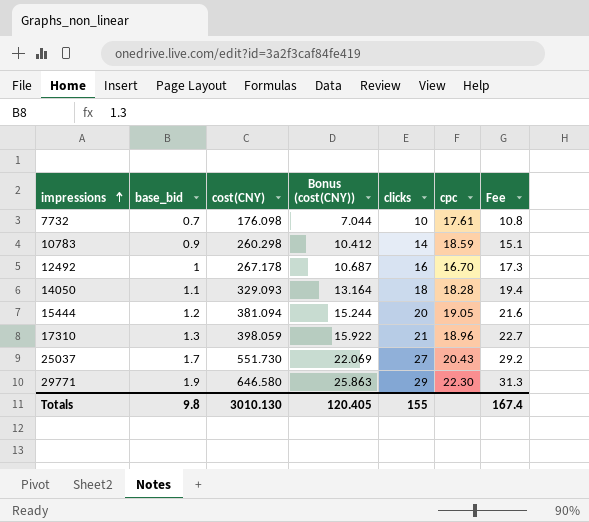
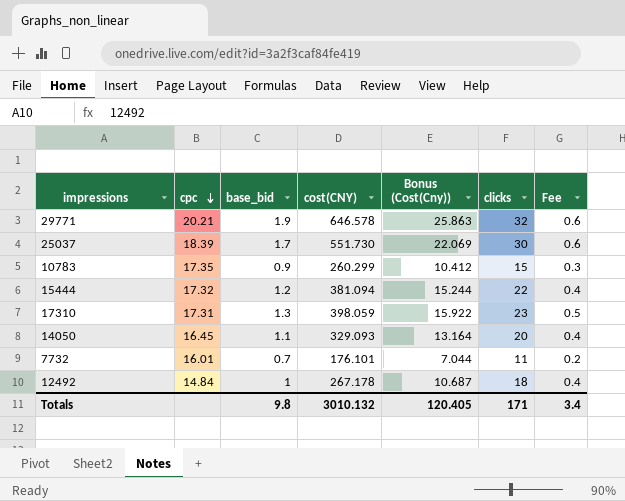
row order: impressions ascending -> cpc descending
column cpc | position: 6 -> 2
column name: Bonus (cost(CNY)) -> Bonus (Cost(Cny))
column Fee | formula: [clicks] * 1.08 -> [clicks] * 0.02
29771 | cpc: 22.30 -> 20.21
29771 | cost(CNY): 646.580 -> 646.578
29771 | clicks: 29 -> 32
25037 | cpc: 20.43 -> 18.39
25037 | clicks: 27 -> 30
10783 | cpc: 18.59 -> 17.35
10783 | cost(CNY): 260.298 -> 260.299
10783 | clicks: 14 -> 15
15444 | cpc: 19.05 -> 17.32
15444 | clicks: 20 -> 22
17310 | cpc: 18.96 -> 17.31
17310 | clicks: 21 -> 23
14050 | cpc: 18.28 -> 16.45
14050 | clicks: 18 -> 20
7732 | cpc: 17.61 -> 16.01
7732 | cost(CNY): 176.098 -> 176.101
7732 | clicks: 10 -> 11
12492 | cpc: 16.70 -> 14.84
12492 | clicks: 16 -> 18
Totals | cost(CNY): 3010.130 -> 3010.132
Totals | clicks: 155 -> 171
Totals | Fee: 167.4 -> 3.4

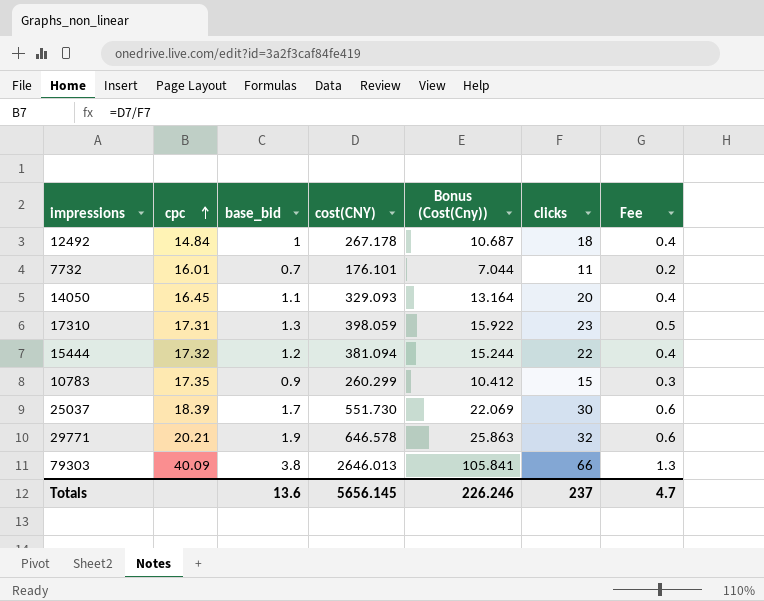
row order: cpc descending -> cpc ascending
row 79303: none -> 40.09 | 3.8 | 2646.013 | 105.841 | 66 | 1.3
Totals | base_bid: 9.8 -> 13.6
Totals | cost(CNY): 3010.132 -> 5656.145
Totals | Bonus (Cost(Cny)): 120.405 -> 226.246
Totals | clicks: 171 -> 237
Totals | Fee: 3.4 -> 4.7

